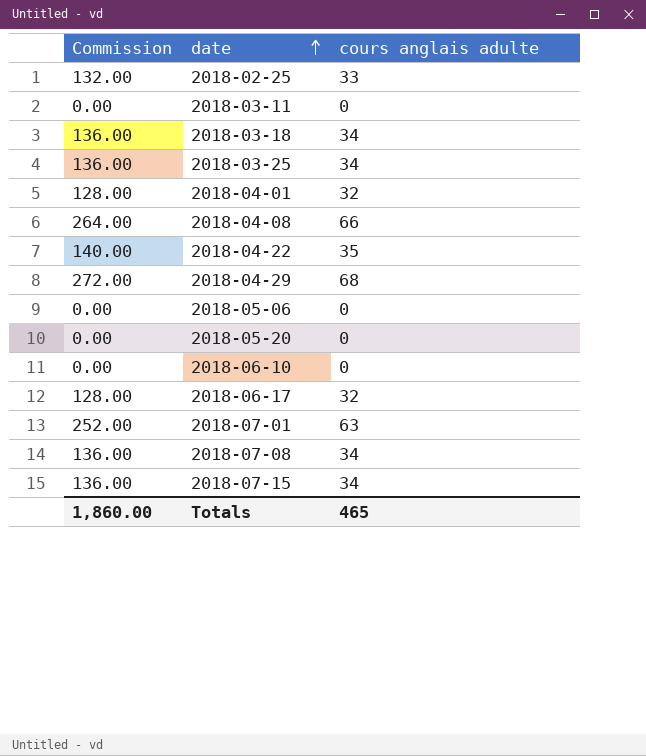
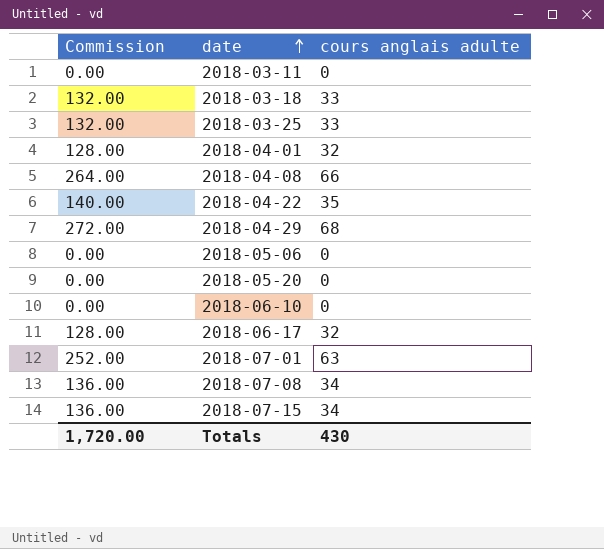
row 2018-02-25: 132.00 | 33 -> none
2018-03-18 | Commission: 136.00 -> 132.00
2018-03-18 | cours anglais adulte: 34 -> 33
2018-03-25 | Commission: 136.00 -> 132.00
2018-03-25 | cours anglais adulte: 34 -> 33
Totals | Commission: 1,860.00 -> 1,720.00
Totals | cours anglais adulte: 465 -> 430

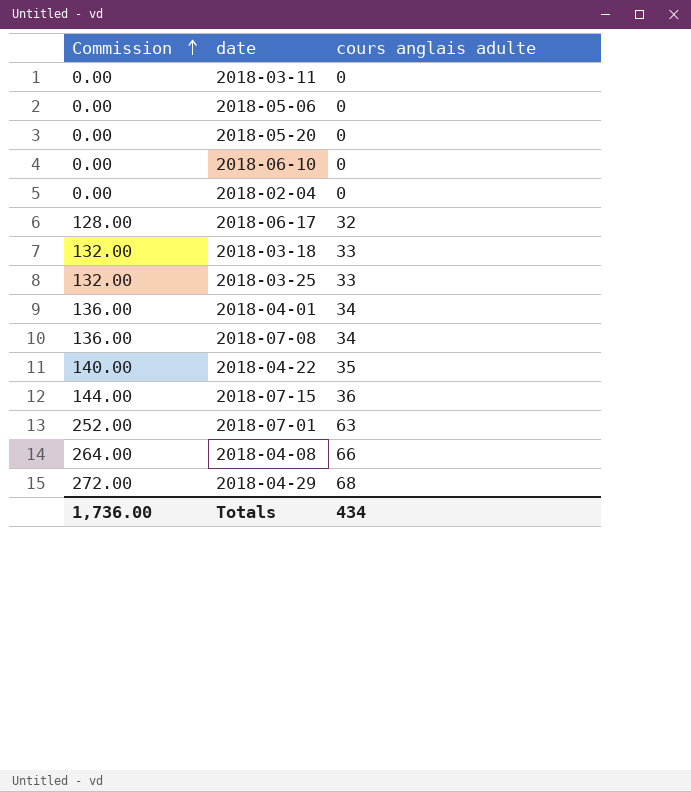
row order: date ascending -> Commission ascending
row 2018-02-04: none -> 0.00 | 0
2018-04-01 | Commission: 128.00 -> 136.00
2018-04-01 | cours anglais adulte: 32 -> 34
2018-07-15 | Commission: 136.00 -> 144.00
2018-07-15 | cours anglais adulte: 34 -> 36
Totals | Commission: 1,720.00 -> 1,736.00
Totals | cours anglais adulte: 430 -> 434

